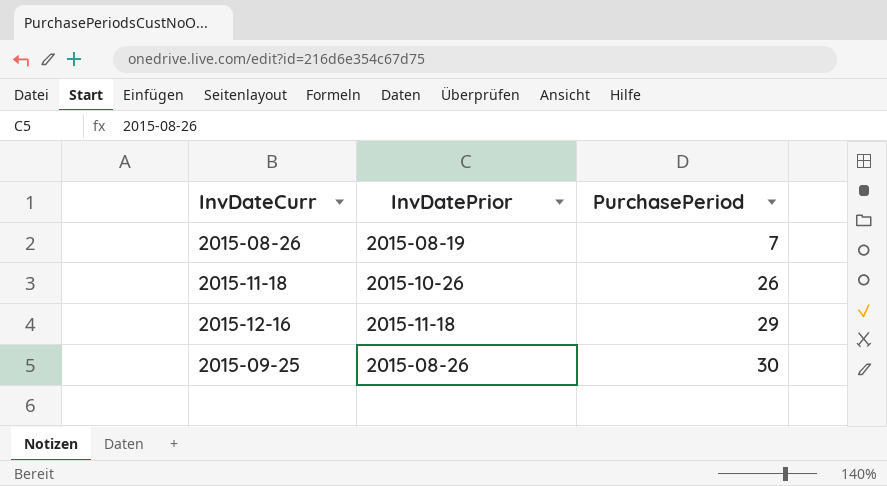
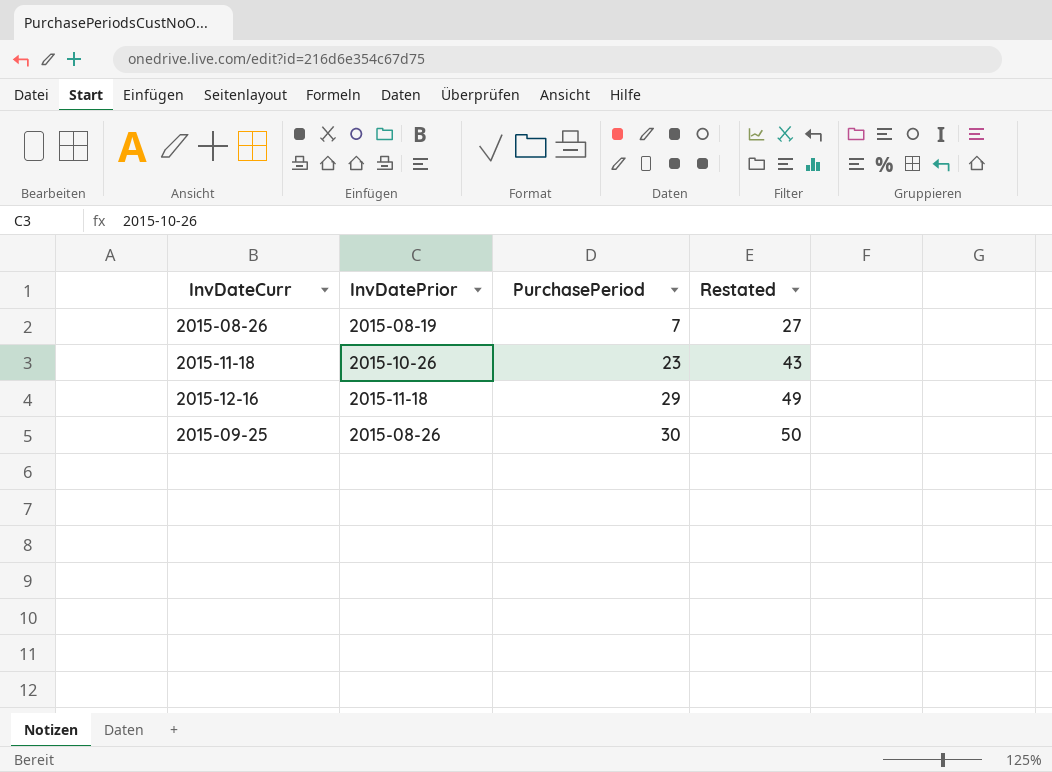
column Restated | formula: none -> [PurchasePeriod] + 20
2015-11-18 | PurchasePeriod: 26 -> 23

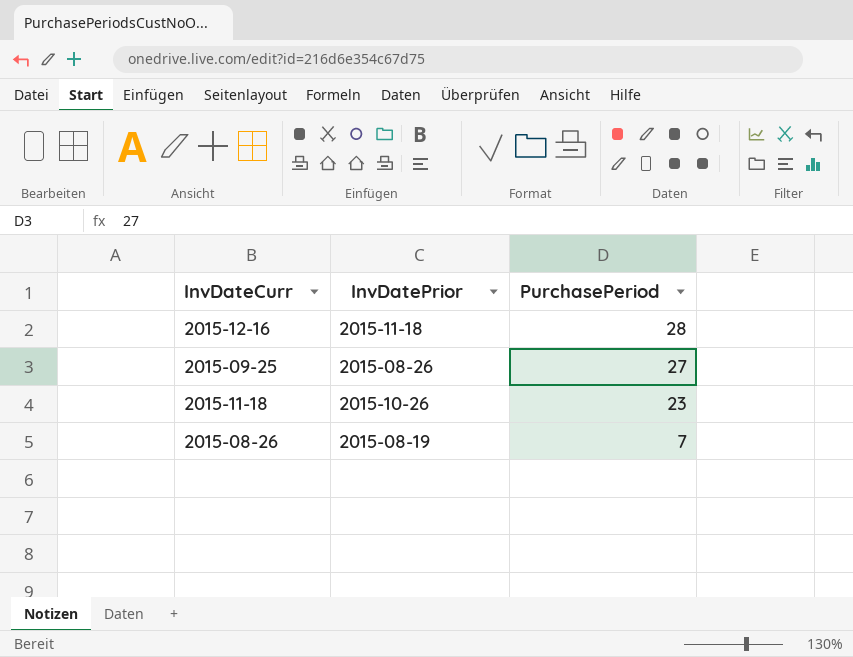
row order: PurchasePeriod ascending -> PurchasePeriod descending
column Restated | formula: [PurchasePeriod] + 20 -> none
2015-12-16 | PurchasePeriod: 29 -> 28
2015-09-25 | PurchasePeriod: 30 -> 27

